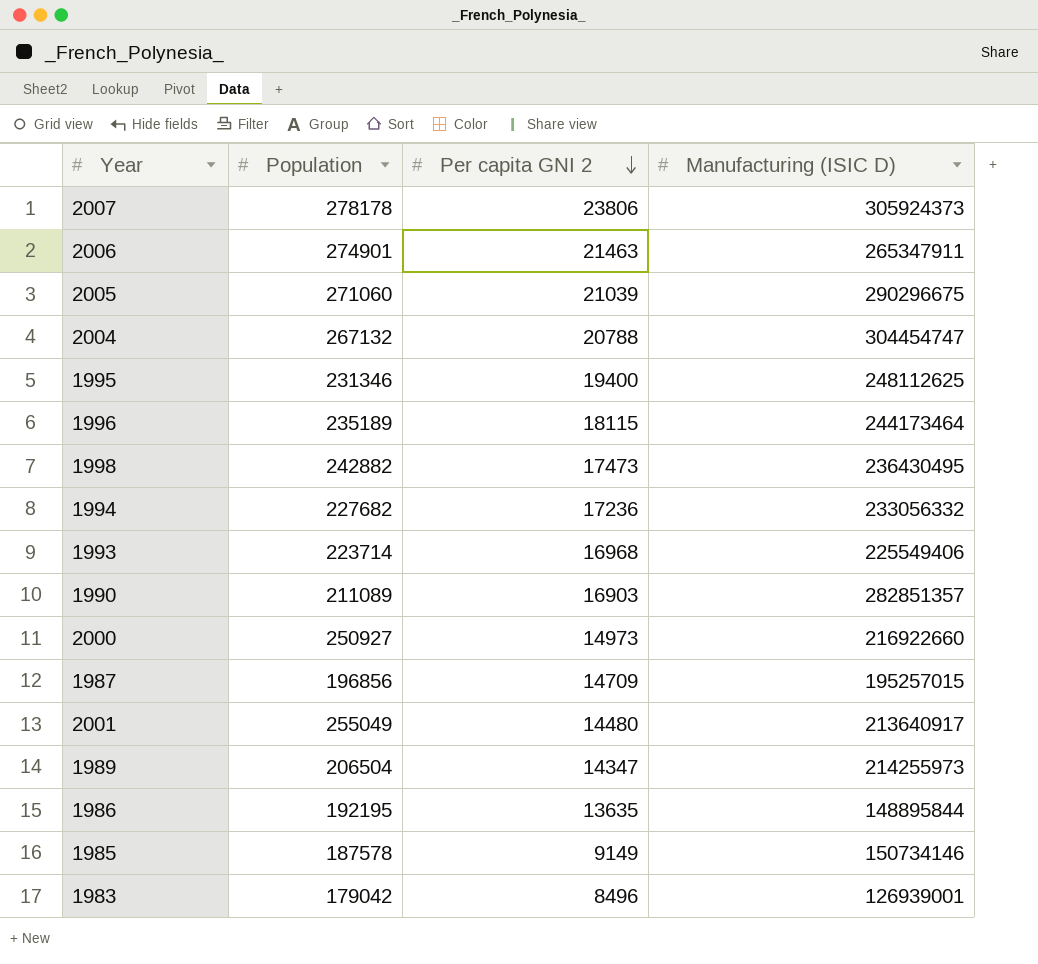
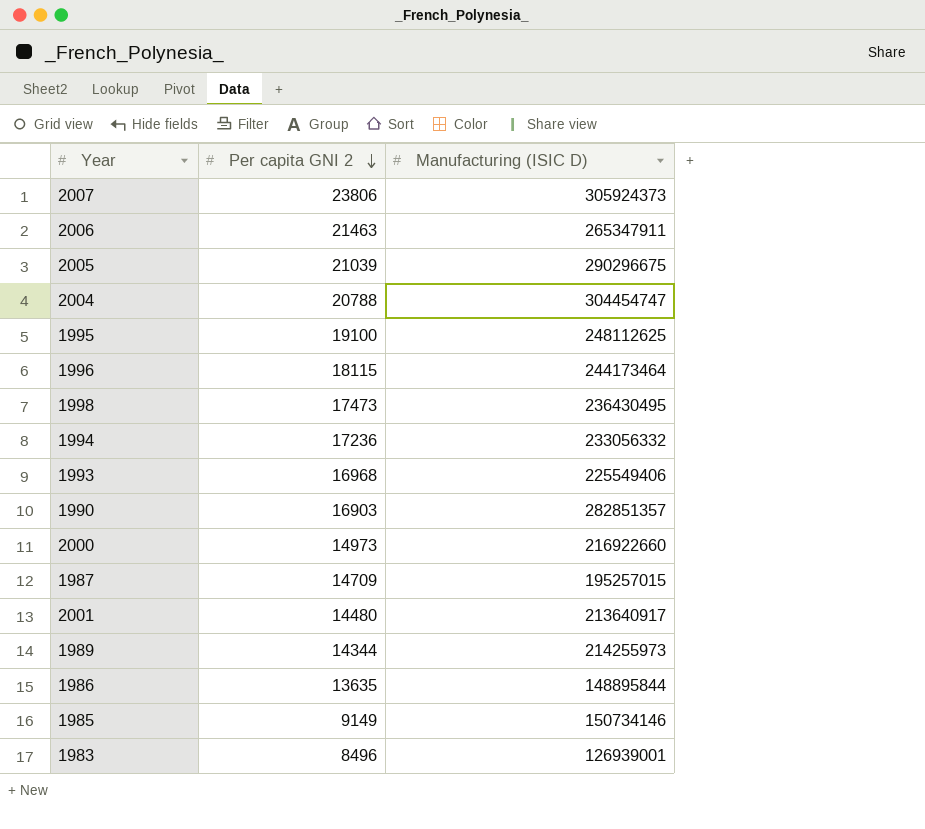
column Population | position: 2 -> none
1995 | Per capita GNI 2: 19400 -> 19100
1989 | Per capita GNI 2: 14347 -> 14344

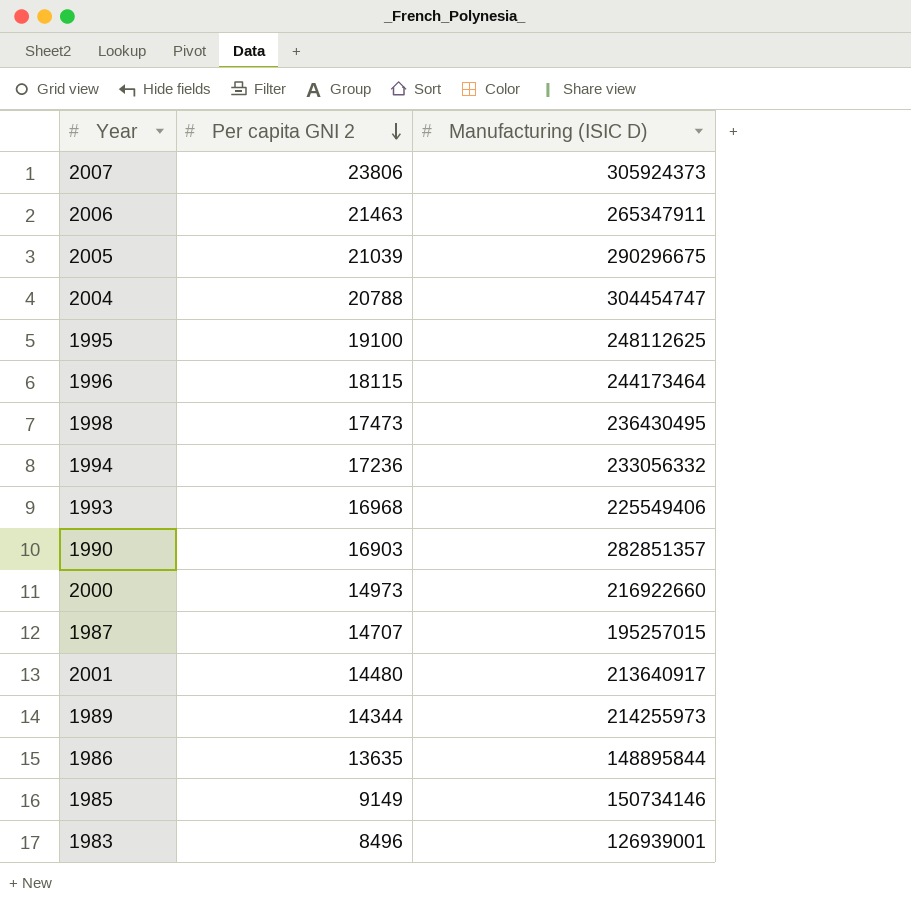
1987 | Per capita GNI 2: 14709 -> 14707

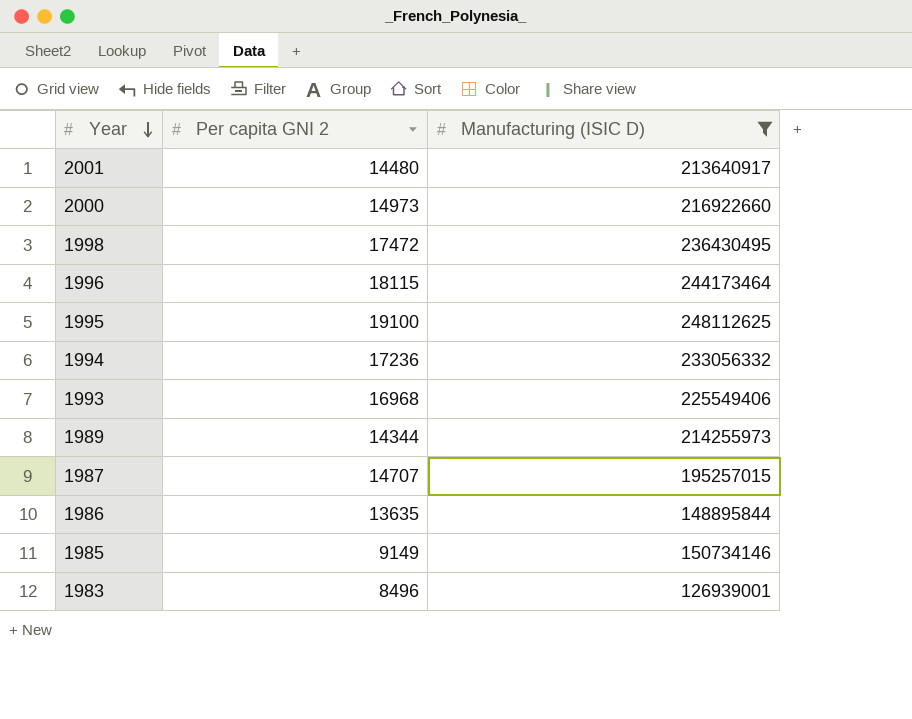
filter: none -> Manufacturing (ISIC D) <= 248112625
row order: Per capita GNI 2 descending -> Year descending
1998 | Per capita GNI 2: 17473 -> 17472

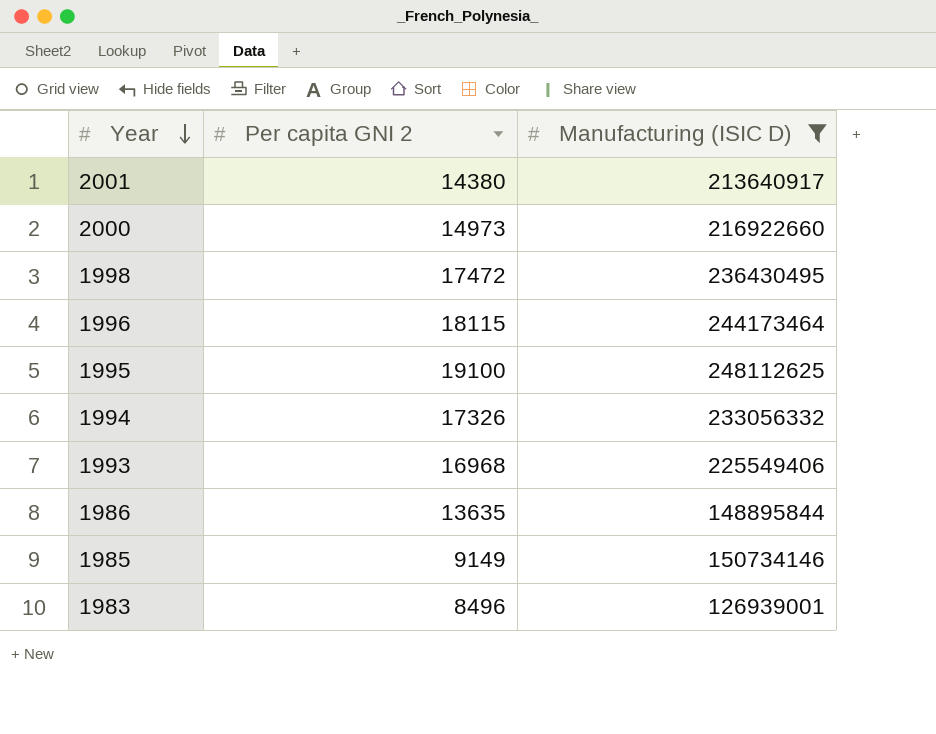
row 1989: 14344 | 214255973 -> none
row 1987: 14707 | 195257015 -> none
2001 | Per capita GNI 2: 14480 -> 14380
1994 | Per capita GNI 2: 17236 -> 17326

